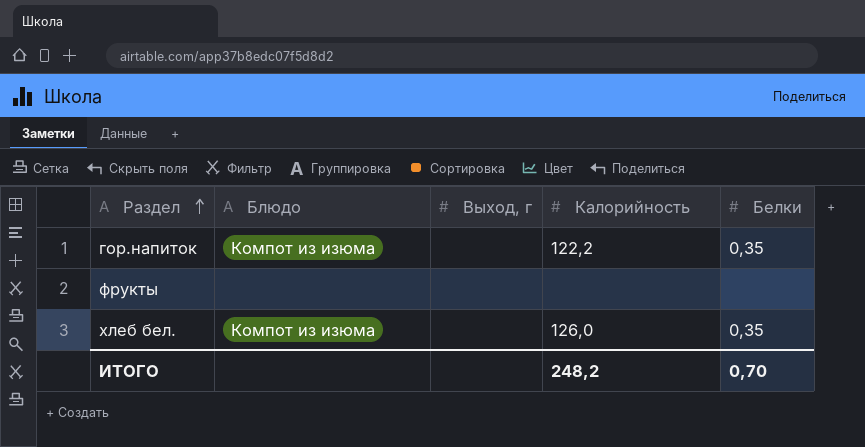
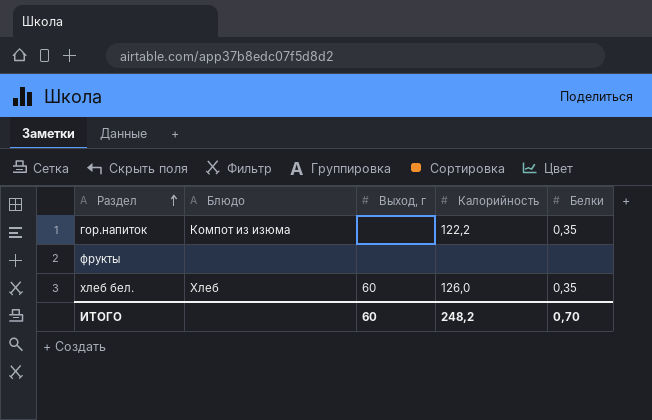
хлеб бел. | Блюдо: Компот из изюма -> Хлеб
хлеб бел. | Выход, г: none -> 60
ИТОГО | Выход, г: none -> 60

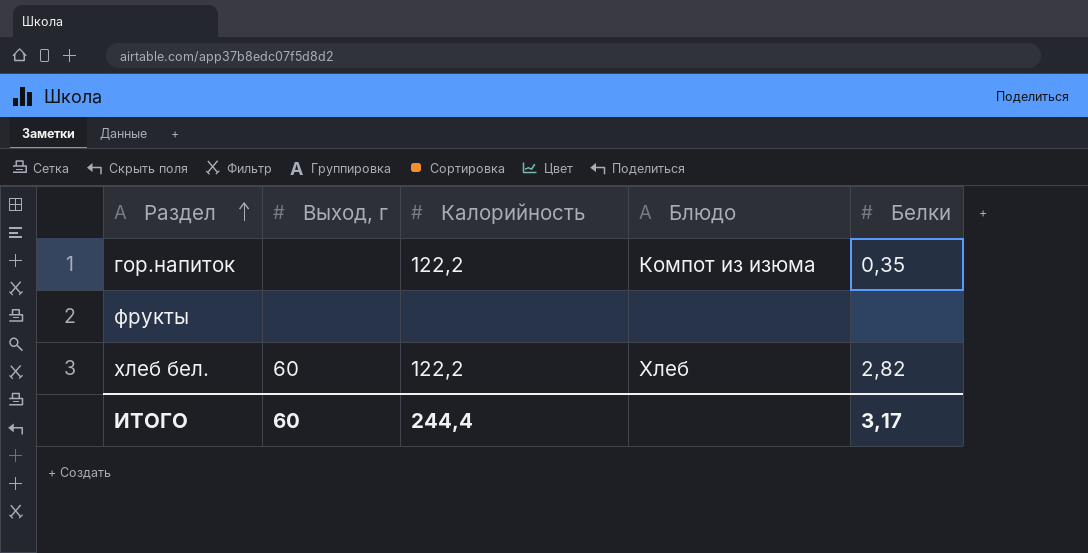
column Блюдо | position: 2 -> 4
хлеб бел. | Калорийность: 126,0 -> 122,2
хлеб бел. | Белки: 0,35 -> 2,82
ИТОГО | Калорийность: 248,2 -> 244,4
ИТОГО | Белки: 0,70 -> 3,17

